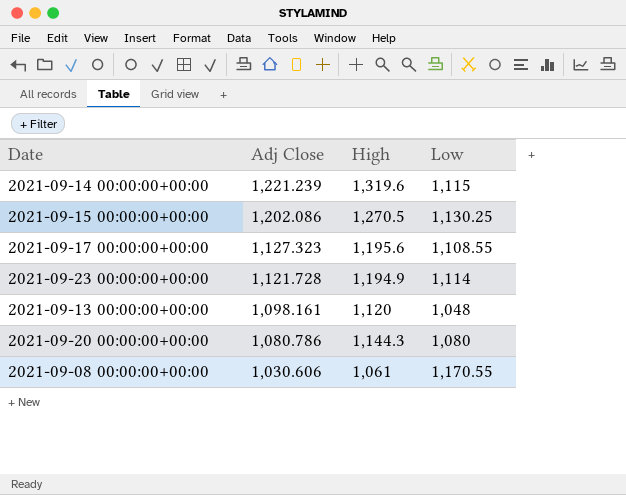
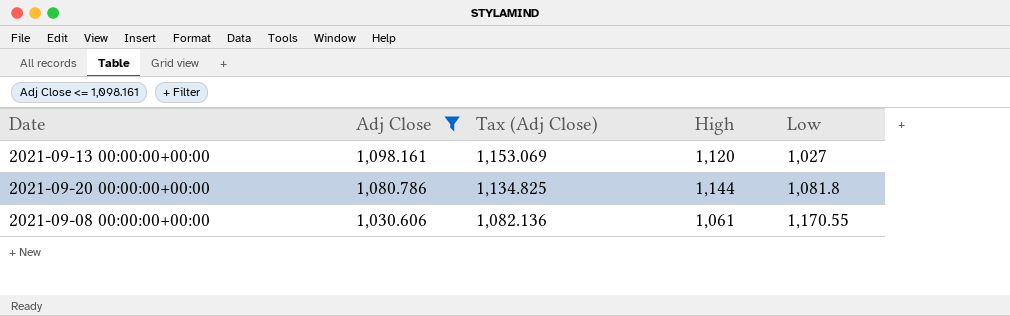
filter: none -> Adj Close <= 1,098.161
column Tax (Adj Close) | formula: none -> [Adj Close] * 1.05
2021-09-13 00:00:00+00:00 | Low: 1,048 -> 1,027
2021-09-20 00:00:00+00:00 | High: 1,144.3 -> 1,144
2021-09-20 00:00:00+00:00 | Low: 1,080 -> 1,081.8

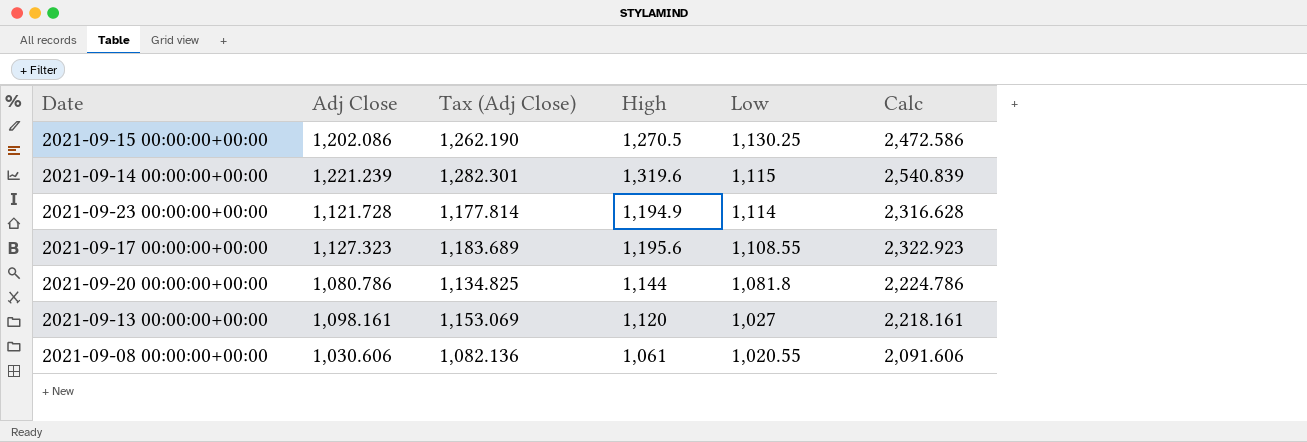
filter: Adj Close <= 1,098.161 -> none
row order: Adj Close descending -> Low descending
column Calc | formula: none -> [Adj Close] + [High]
2021-09-08 00:00:00+00:00 | Low: 1,170.55 -> 1,020.55

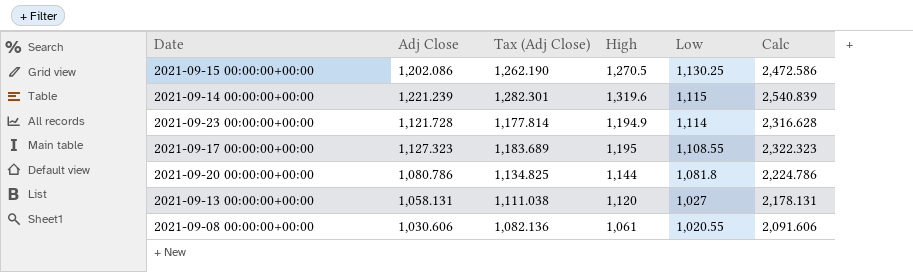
2021-09-17 00:00:00+00:00 | High: 1,195.6 -> 1,195
2021-09-17 00:00:00+00:00 | Calc: 2,322.923 -> 2,322.323
2021-09-13 00:00:00+00:00 | Adj Close: 1,098.161 -> 1,058.131
2021-09-13 00:00:00+00:00 | Tax (Adj Close): 1,153.069 -> 1,111.038
2021-09-13 00:00:00+00:00 | Calc: 2,218.161 -> 2,178.131

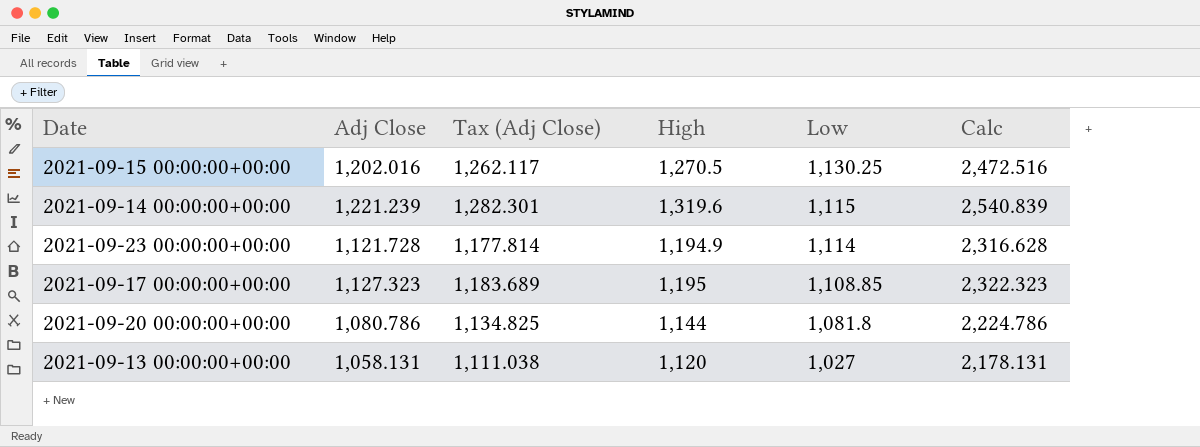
row 2021-09-08 00:00:00+00:00: 1,030.606 | 1,082.136 | 1,061 | 1,020.55 | 2,091.606 -> none
2021-09-15 00:00:00+00:00 | Adj Close: 1,202.086 -> 1,202.016
2021-09-15 00:00:00+00:00 | Tax (Adj Close): 1,262.190 -> 1,262.117
2021-09-15 00:00:00+00:00 | Calc: 2,472.586 -> 2,472.516
2021-09-17 00:00:00+00:00 | Low: 1,108.55 -> 1,108.85

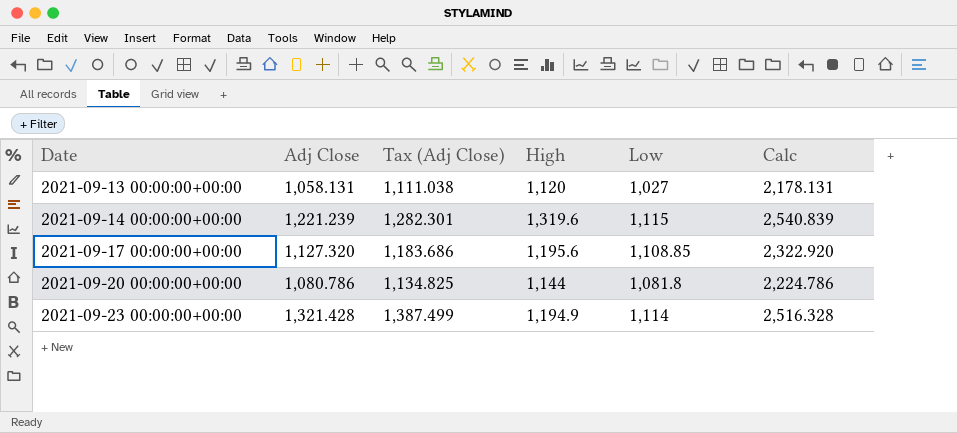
row order: Low descending -> Date ascending
row 2021-09-15 00:00:00+00:00: 1,202.016 | 1,262.117 | 1,270.5 | 1,130.25 | 2,472.516 -> none
2021-09-17 00:00:00+00:00 | Adj Close: 1,127.323 -> 1,127.320
2021-09-17 00:00:00+00:00 | Tax (Adj Close): 1,183.689 -> 1,183.686
2021-09-17 00:00:00+00:00 | High: 1,195 -> 1,195.6
2021-09-17 00:00:00+00:00 | Calc: 2,322.323 -> 2,322.920
2021-09-23 00:00:00+00:00 | Adj Close: 1,121.728 -> 1,321.428
2021-09-23 00:00:00+00:00 | Tax (Adj Close): 1,177.814 -> 1,387.499
2021-09-23 00:00:00+00:00 | Calc: 2,316.628 -> 2,516.328

